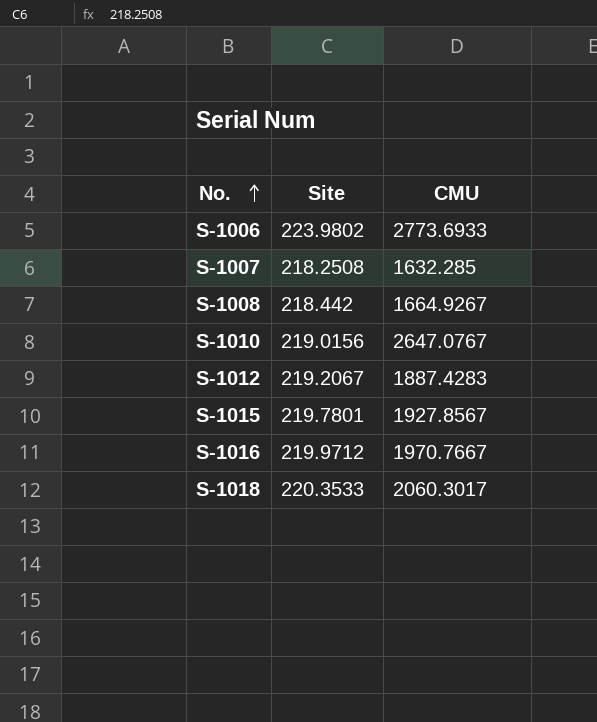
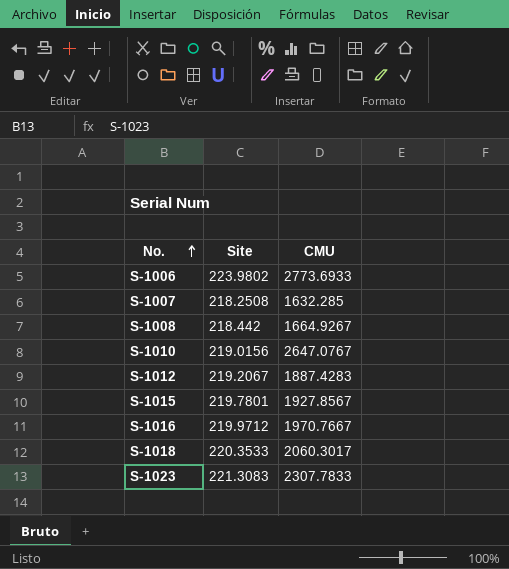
row S-1023: none -> 221.3083 | 2307.7833

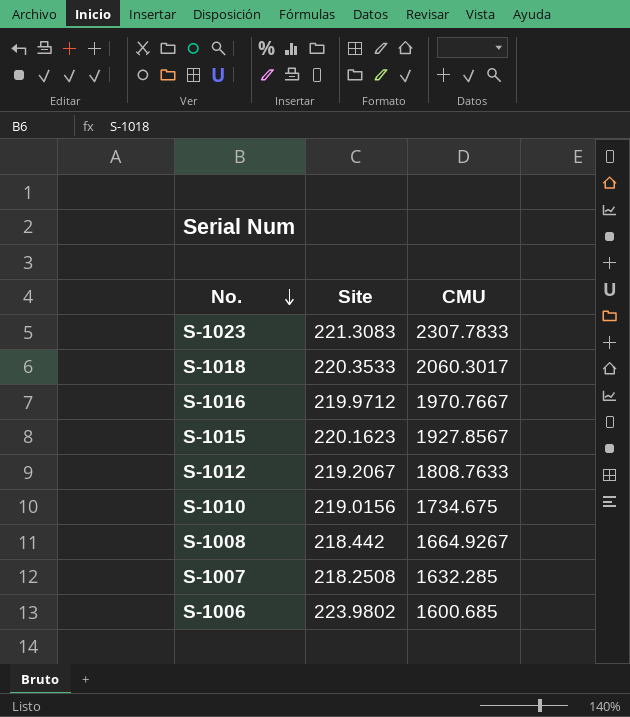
row order: No. ascending -> No. descending
S-1015 | Site: 219.7801 -> 220.1623
S-1012 | CMU: 1887.4283 -> 1808.7633
S-1010 | CMU: 2647.0767 -> 1734.675
S-1006 | CMU: 2773.6933 -> 1600.685

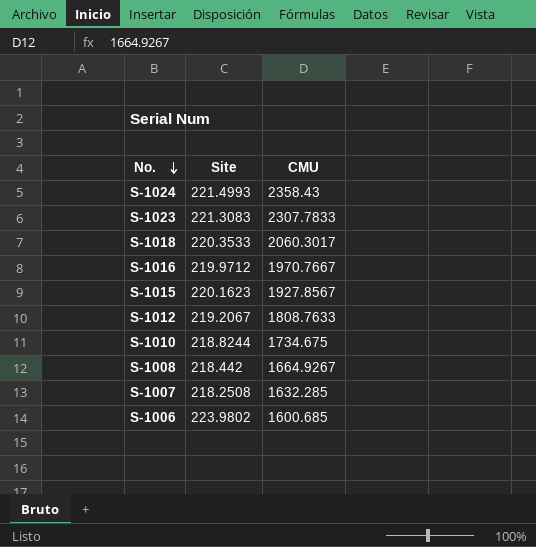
row S-1024: none -> 221.4993 | 2358.43
S-1010 | Site: 219.0156 -> 218.8244

